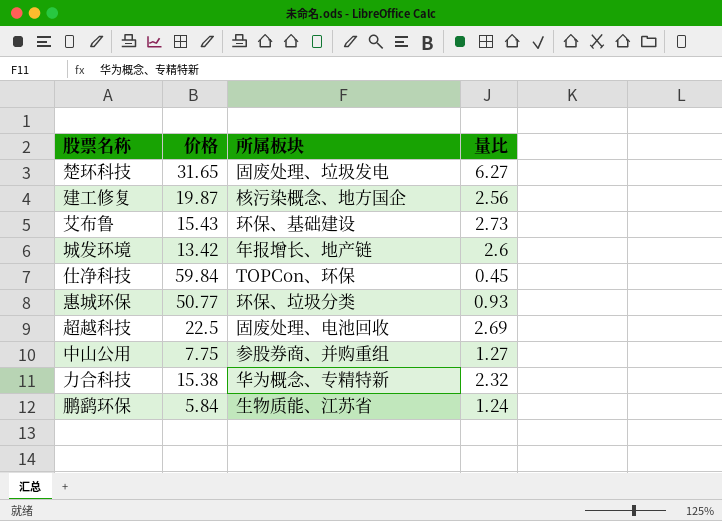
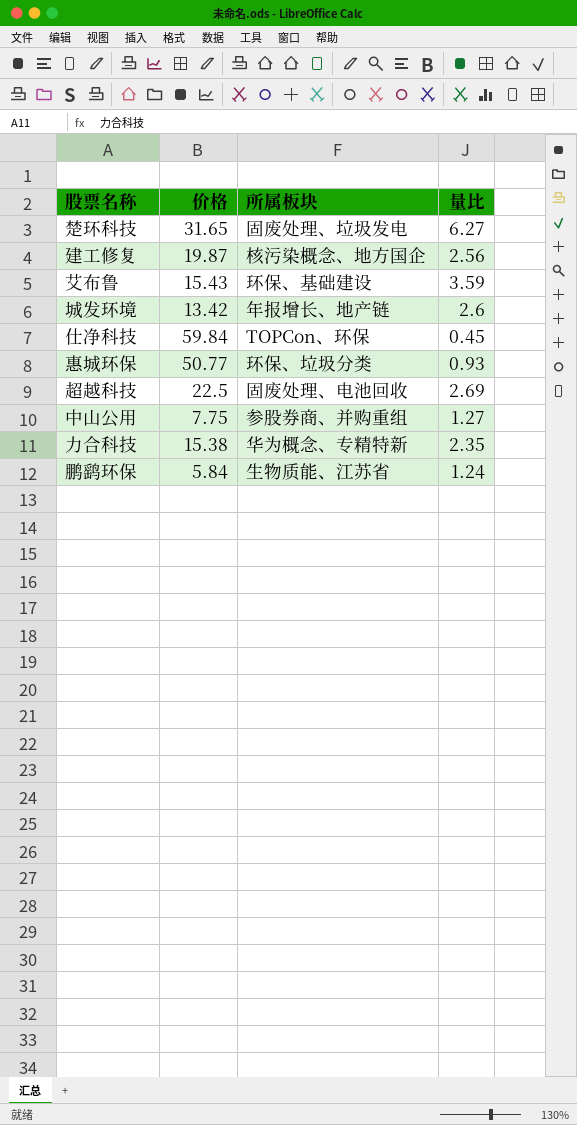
艾布鲁 | 量比: 2.73 -> 3.59
力合科技 | 量比: 2.32 -> 2.35

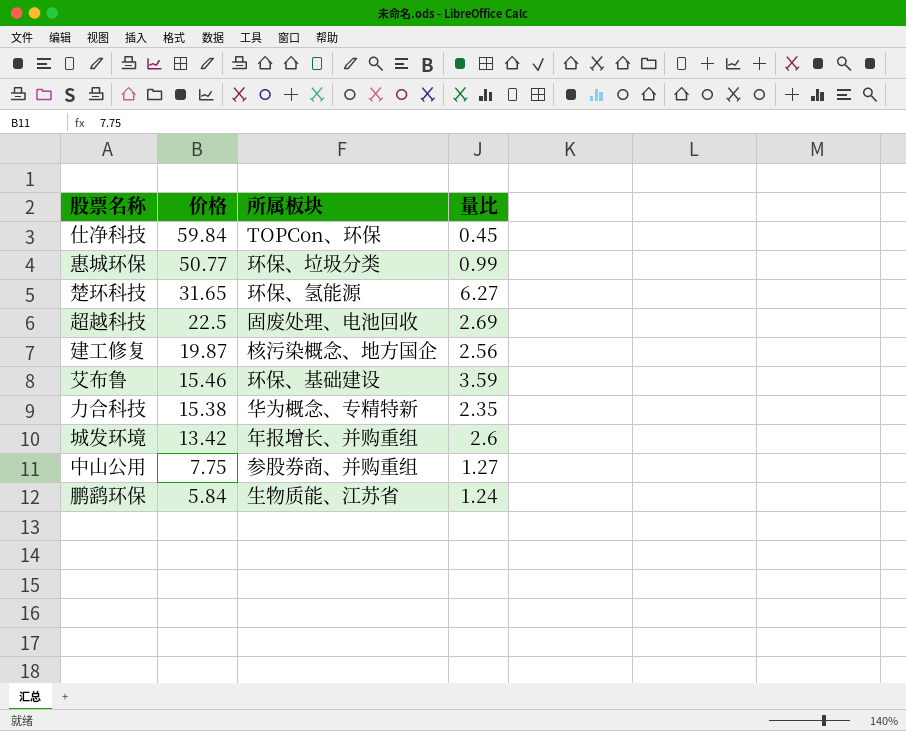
row order: none -> 价格 descending
惠城环保 | 量比: 0.93 -> 0.99
楚环科技 | 所属板块: 固废处理、垃圾发电 -> 环保、氢能源
艾布鲁 | 价格: 15.43 -> 15.46
城发环境 | 所属板块: 年报增长、地产链 -> 年报增长、并购重组

